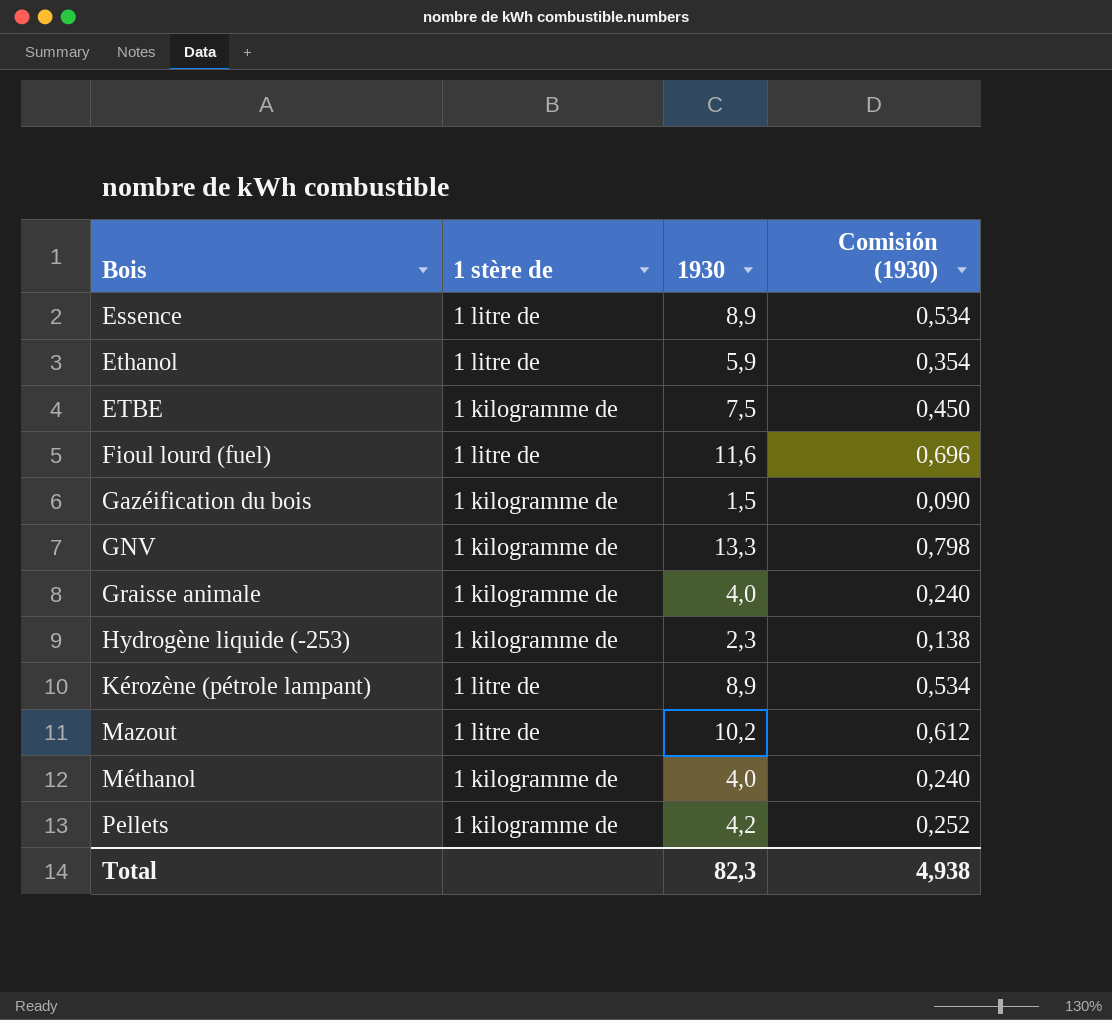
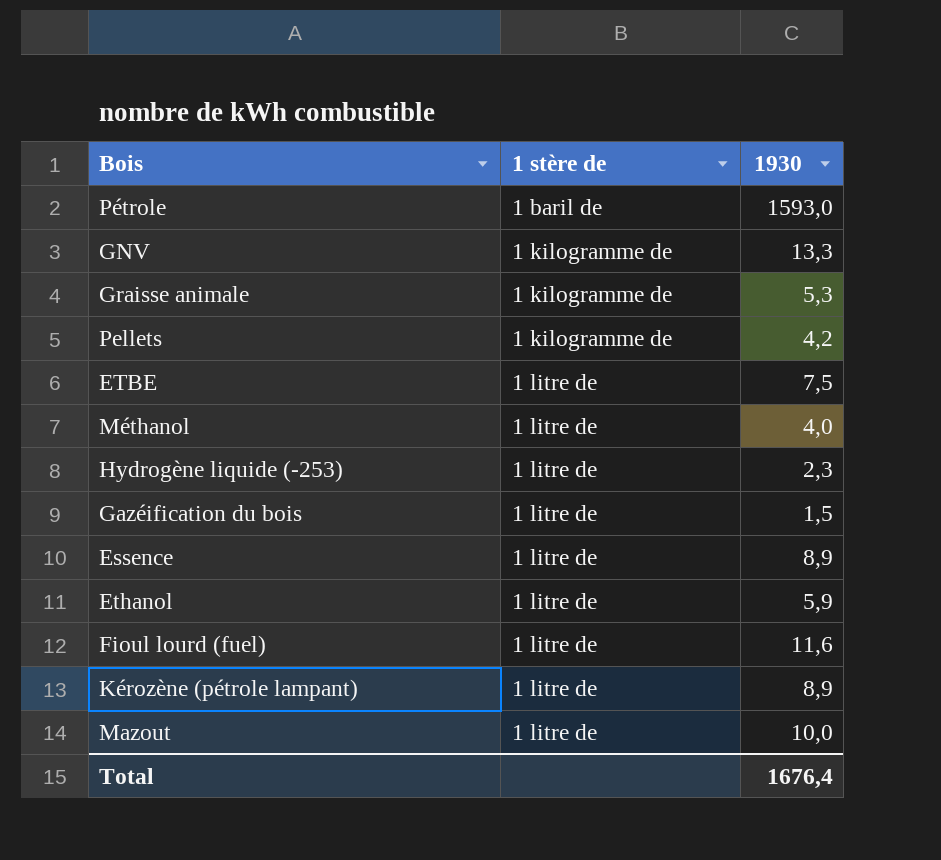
row order: none -> 1 stère de ascending
column Comisión (1930) | formula: [1930] * 0,06 -> none
row Pétrole: none -> 1 baril de | 1593,0
Graisse animale | 1930: 4,0 -> 5,3
ETBE | 1 stère de: 1 kilogramme de -> 1 litre de
Méthanol | 1 stère de: 1 kilogramme de -> 1 litre de
Hydrogène liquide (-253) | 1 stère de: 1 kilogramme de -> 1 litre de
Gazéification du bois | 1 stère de: 1 kilogramme de -> 1 litre de
Mazout | 1930: 10,2 -> 10,0
Total | 1930: 82,3 -> 1676,4

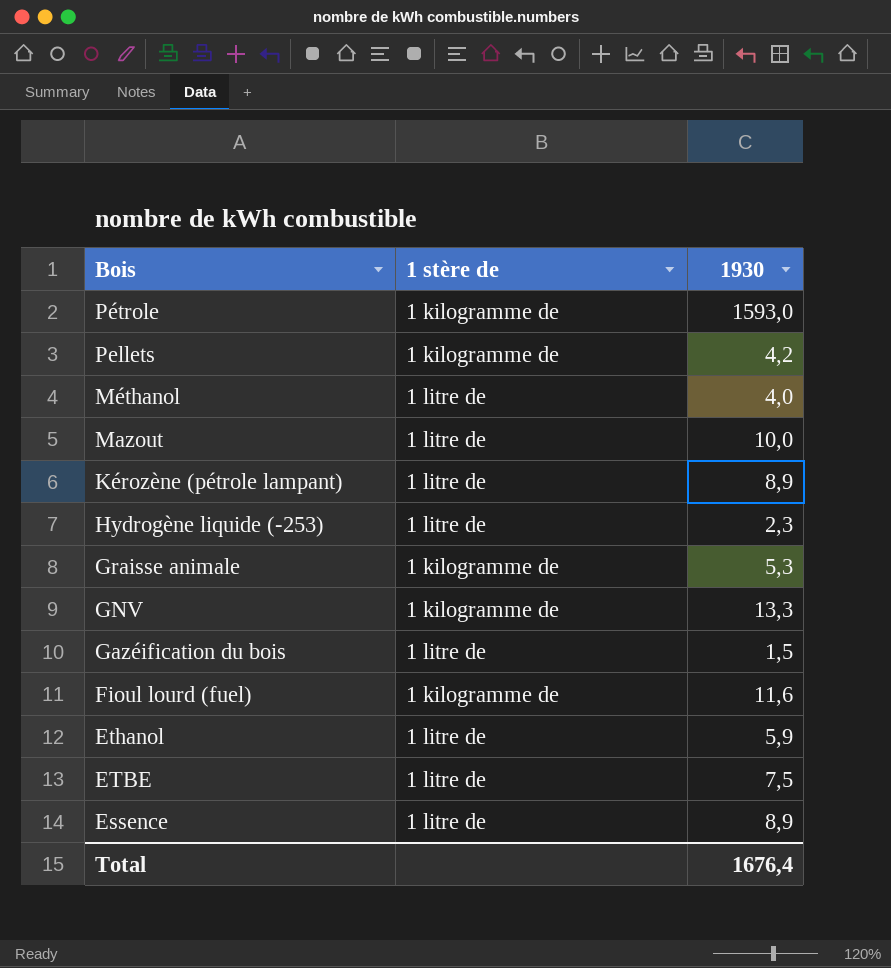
row order: 1 stère de ascending -> Bois descending
Pétrole | 1 stère de: 1 baril de -> 1 kilogramme de
Fioul lourd (fuel) | 1 stère de: 1 litre de -> 1 kilogramme de

